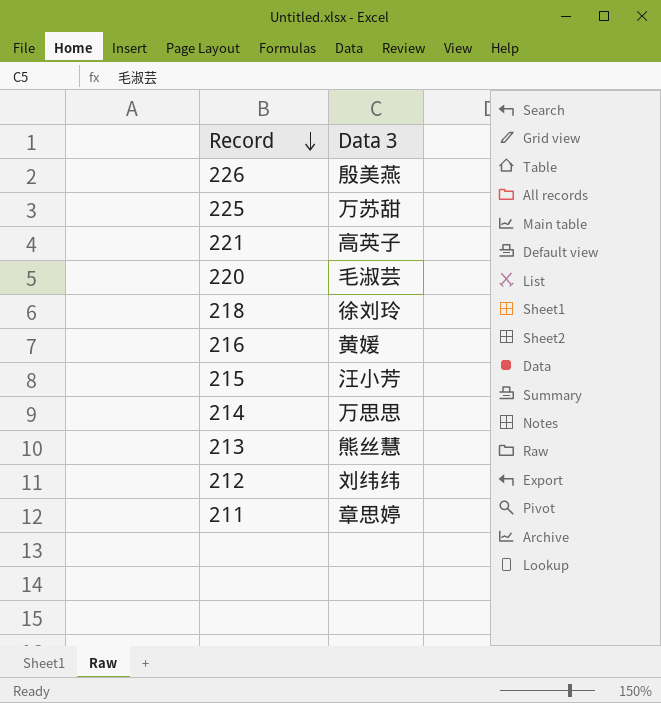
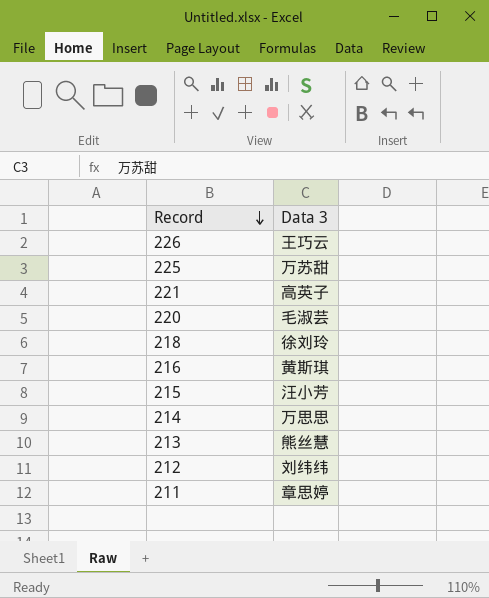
226 | Data 3: 殷美燕 -> 王巧云
216 | Data 3: 黄媛 -> 黄斯琪

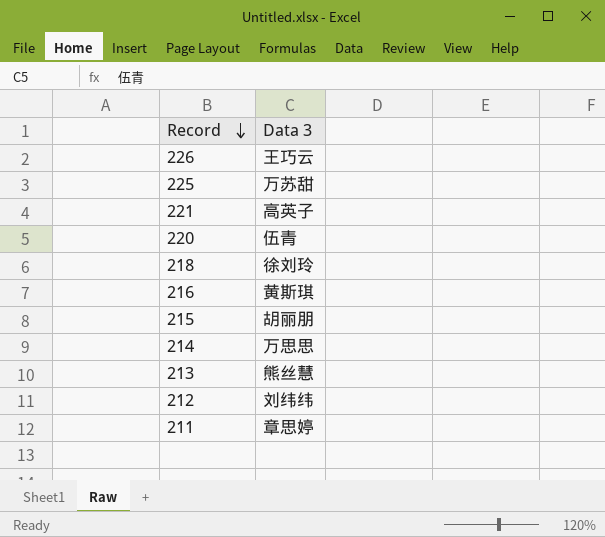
220 | Data 3: 毛淑芸 -> 伍青
215 | Data 3: 汪小芳 -> 胡丽朋

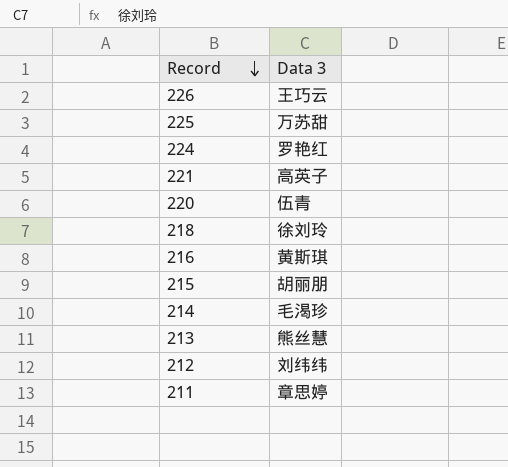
row 224: none -> 罗艳红
214 | Data 3: 万思思 -> 毛渴珍

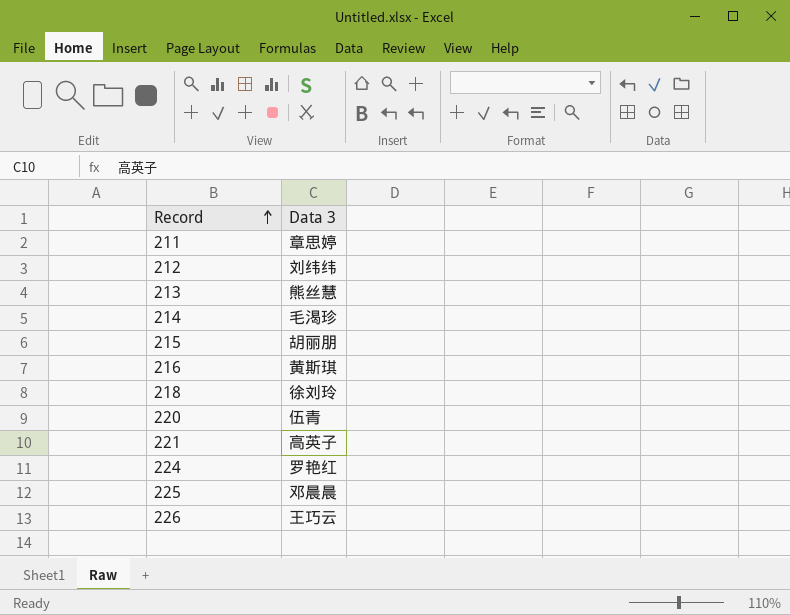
row order: Record descending -> Record ascending
225 | Data 3: 万苏甜 -> 邓晨晨

